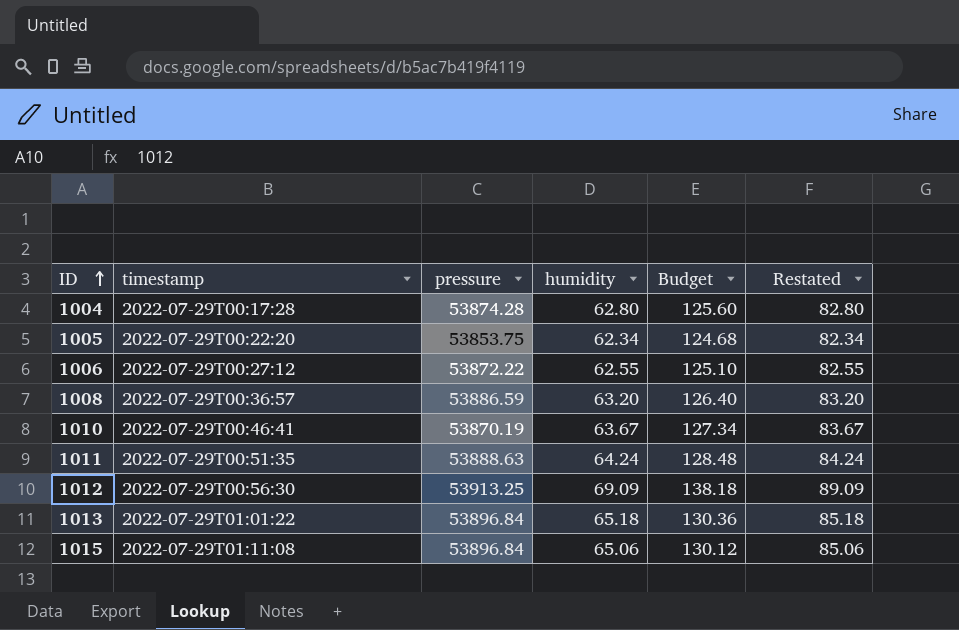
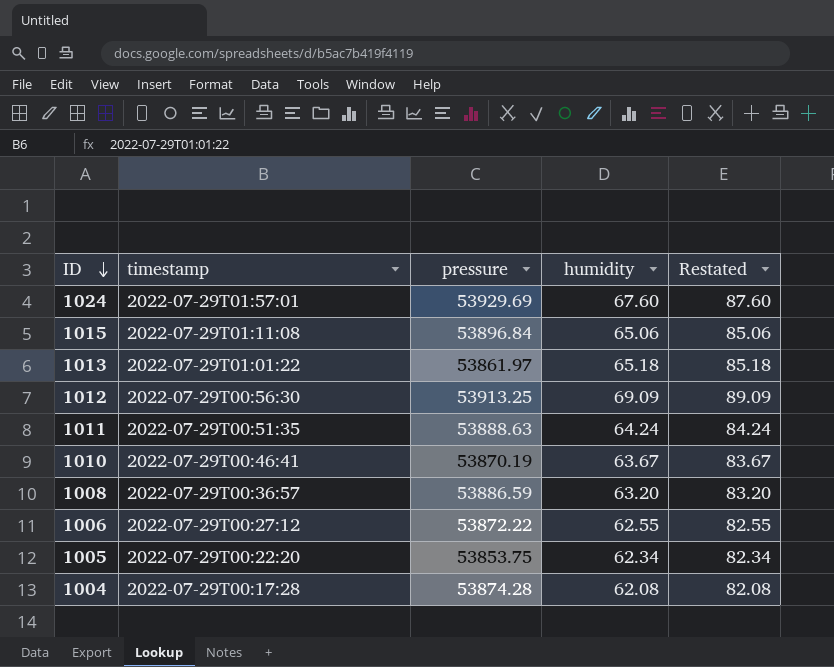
row order: ID ascending -> ID descending
column Budget | formula: [humidity] * 2 -> none
row 1024: none -> 2022-07-29T01:57:01 | 53929.69 | 67.60 | 87.60
1013 | pressure: 53896.84 -> 53861.97
1004 | humidity: 62.80 -> 62.08
1004 | Restated: 82.80 -> 82.08

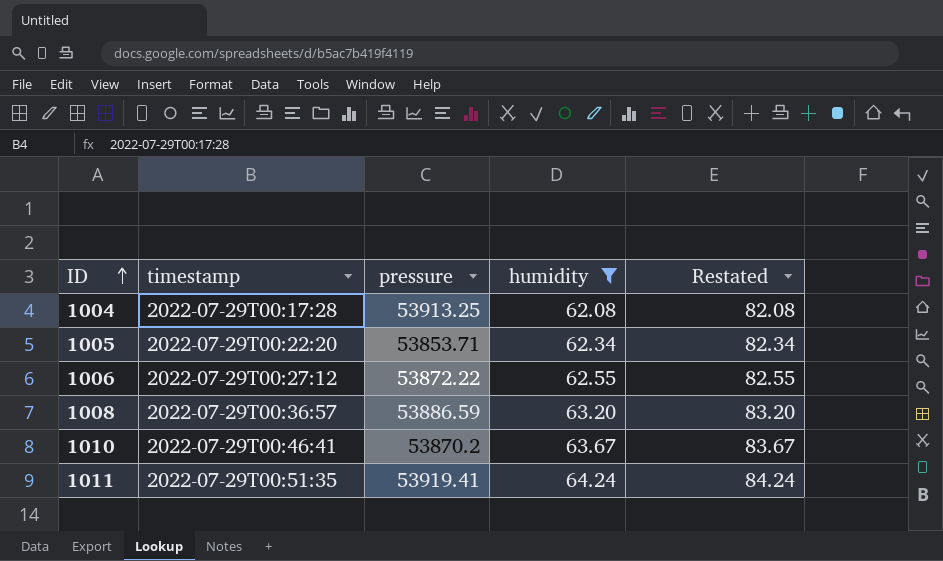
filter: none -> humidity <= 64.24
row order: ID descending -> ID ascending
1004 | pressure: 53874.28 -> 53913.25
1005 | pressure: 53853.75 -> 53853.71
1010 | pressure: 53870.19 -> 53870.2
1011 | pressure: 53888.63 -> 53919.41

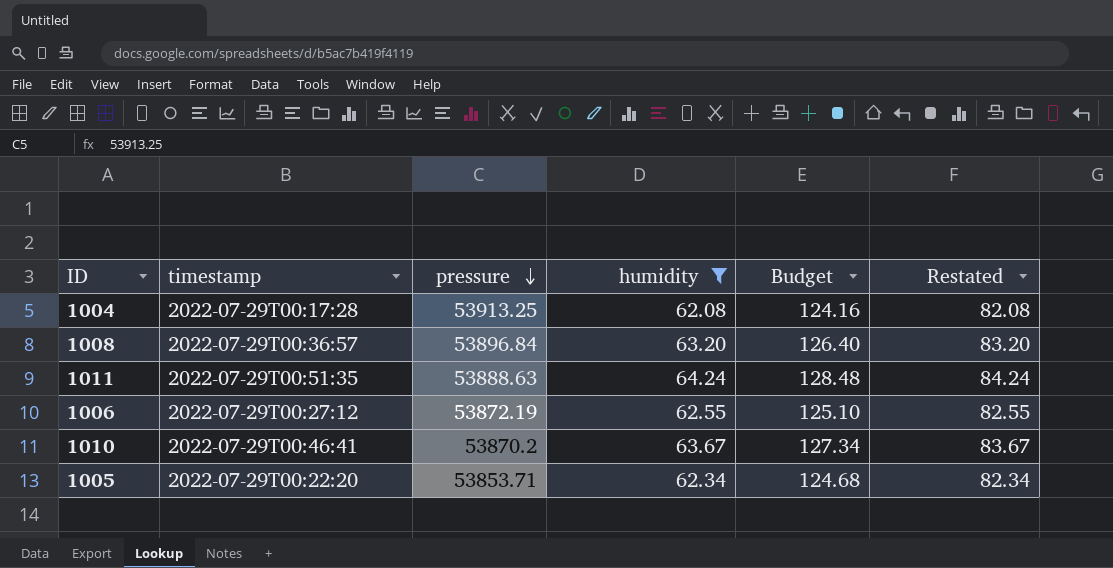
row order: ID ascending -> pressure descending
column Budget | formula: none -> [humidity] * 2
1008 | pressure: 53886.59 -> 53896.84
1011 | pressure: 53919.41 -> 53888.63
1006 | pressure: 53872.22 -> 53872.19

